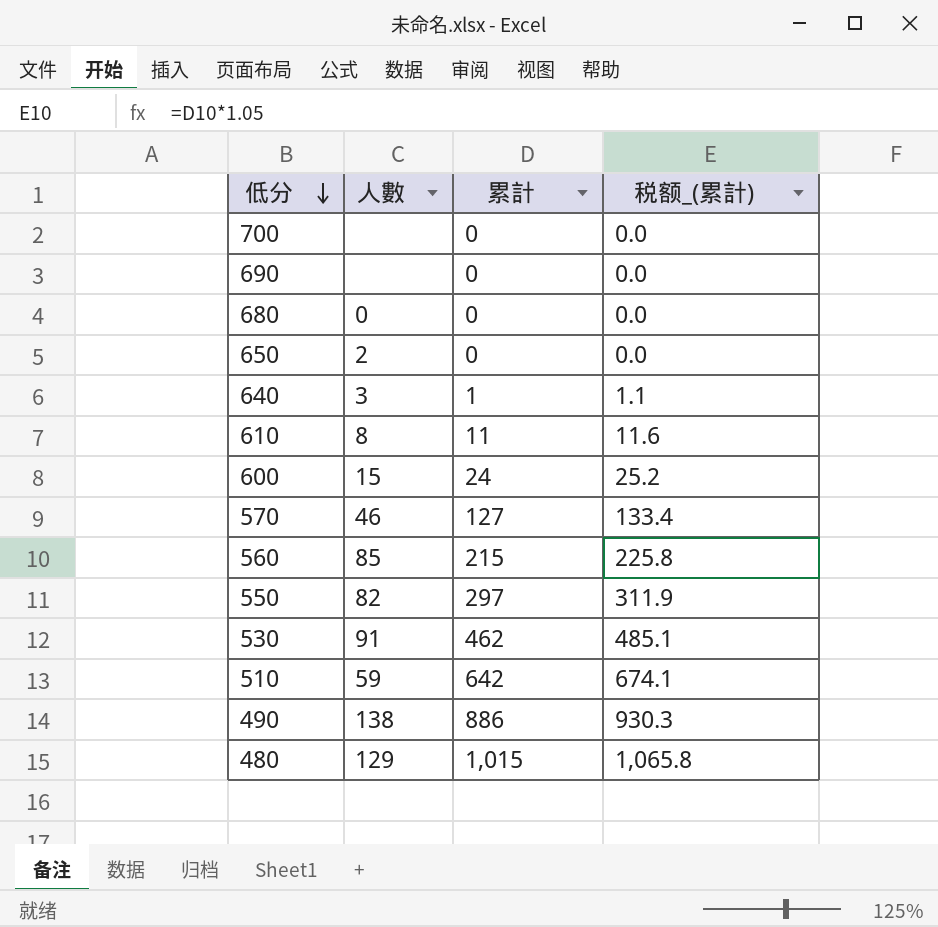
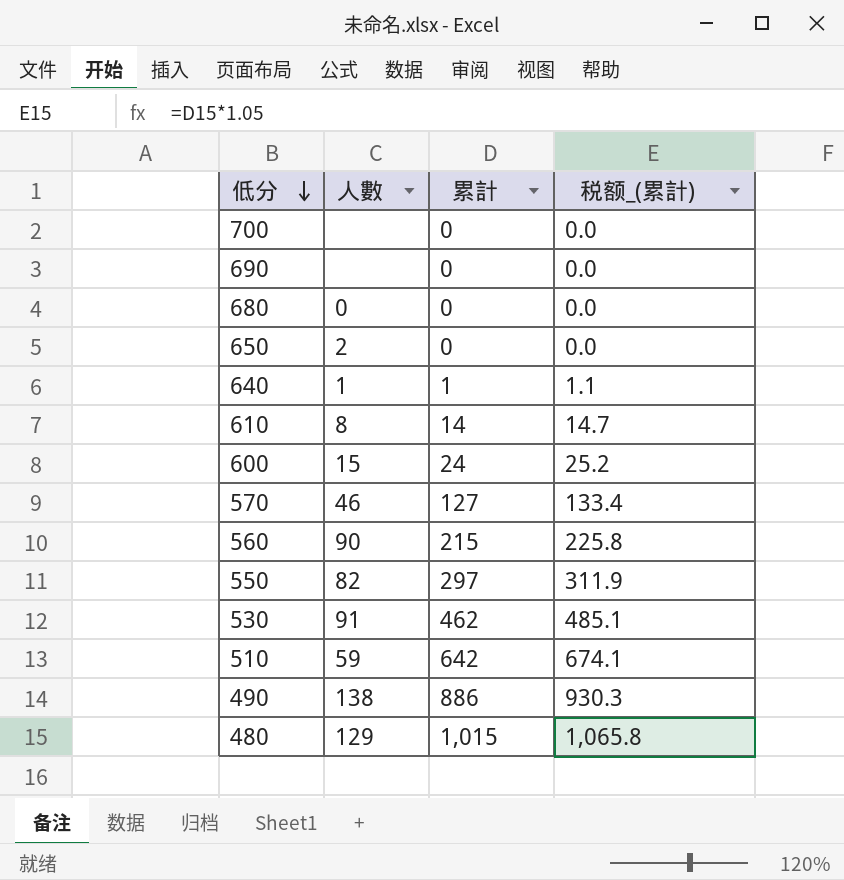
640 | 人數: 3 -> 1
610 | 累計: 11 -> 14
610 | 税额_(累計): 11.6 -> 14.7
560 | 人數: 85 -> 90

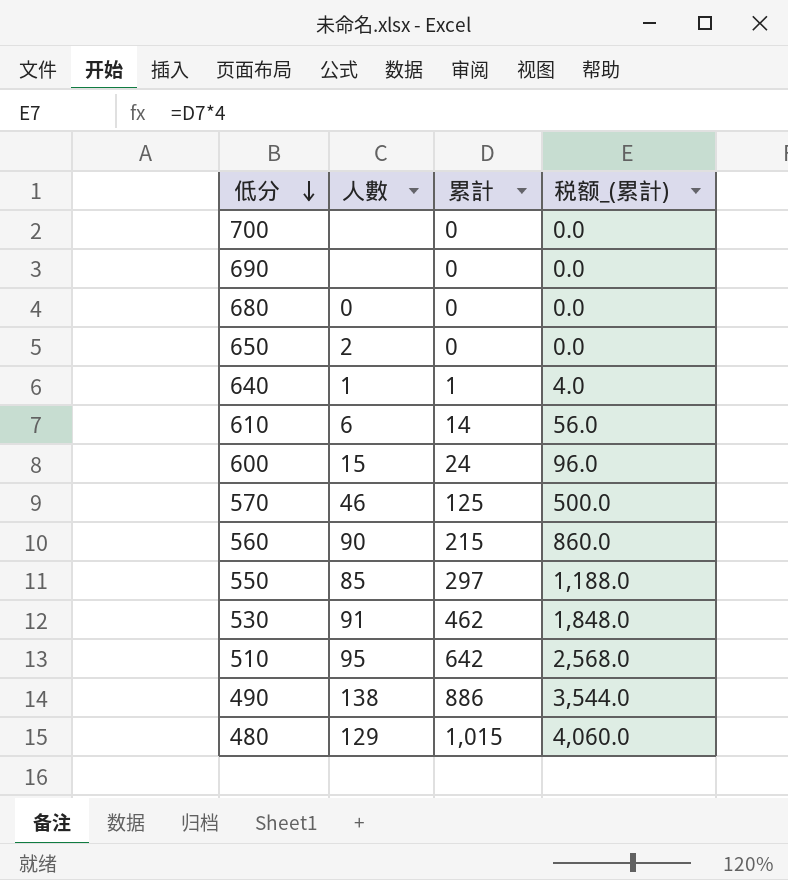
column 税额_(累計) | formula: [累計] * 1.05 -> [累計] * 4
610 | 人數: 8 -> 6
570 | 累計: 127 -> 125
550 | 人數: 82 -> 85
510 | 人數: 59 -> 95

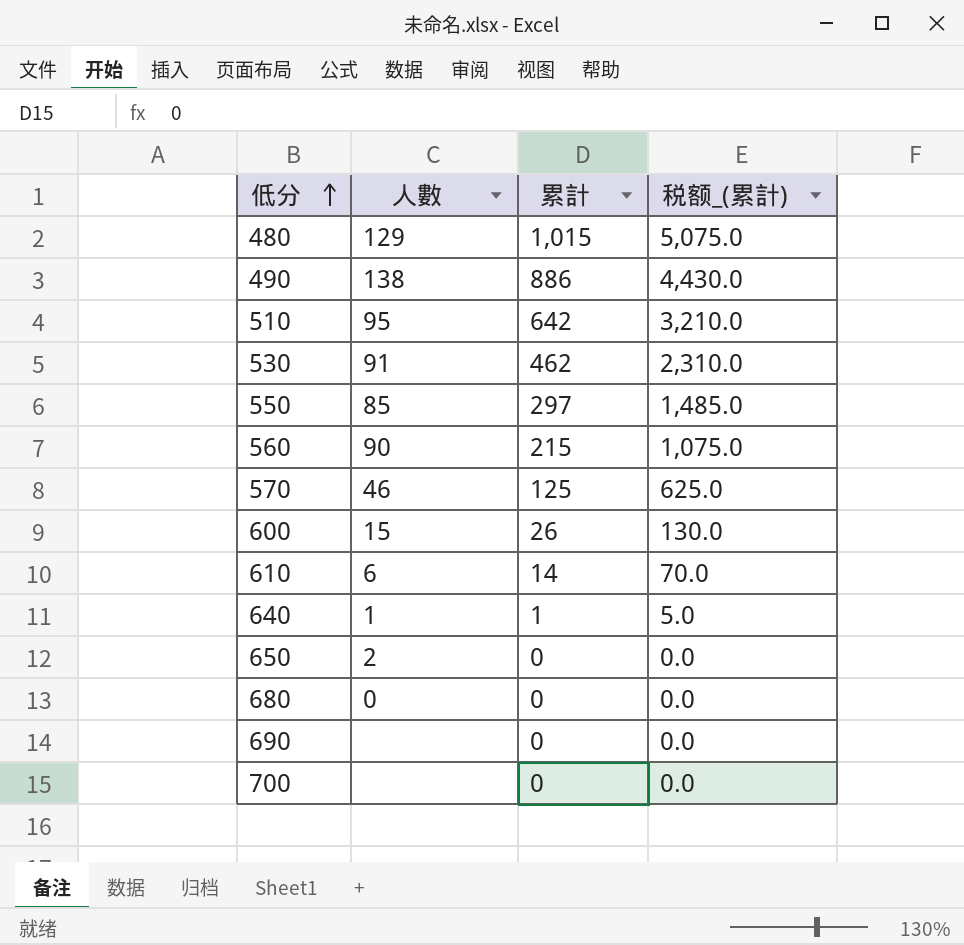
row order: 低分 descending -> 低分 ascending
column 税额_(累計) | formula: [累計] * 4 -> [累計] * 5
600 | 累計: 24 -> 26

